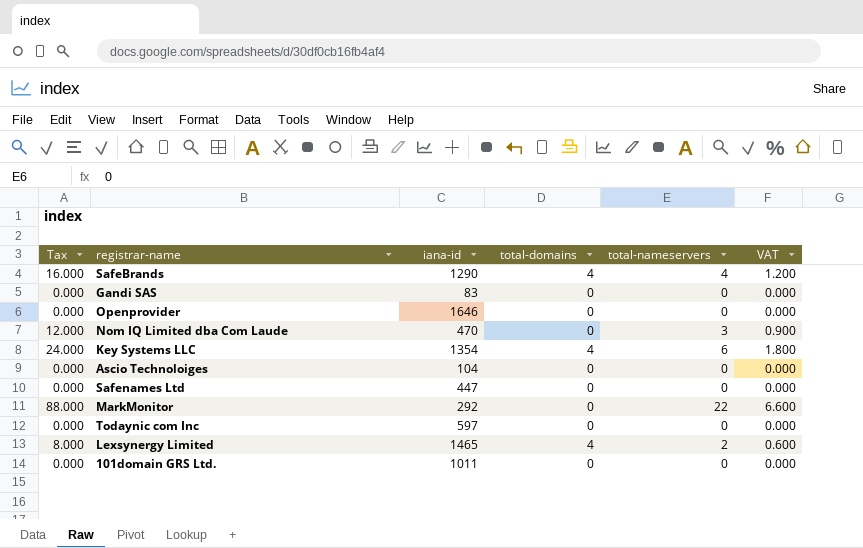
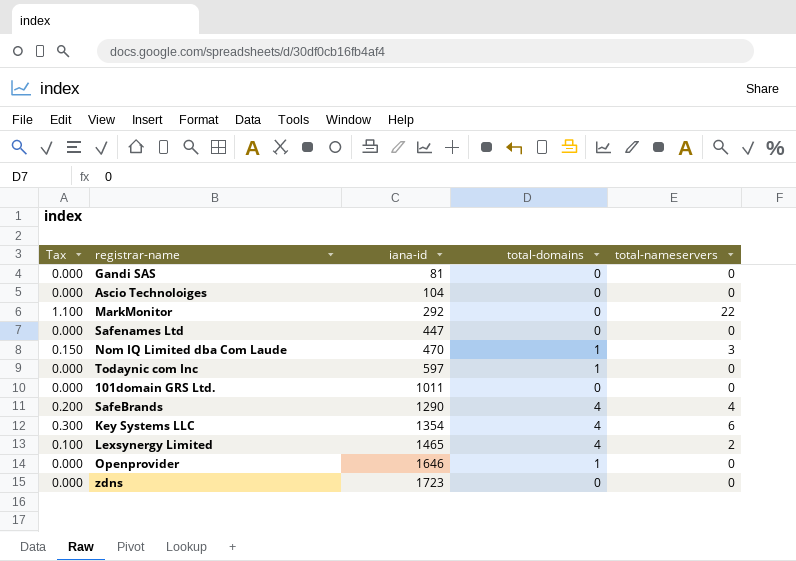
row order: none -> iana-id ascending
column VAT | formula: [total-nameservers] * 0.3 -> none
column Tax | formula: [total-nameservers] * 4 -> [total-nameservers] * 0.05
Gandi SAS | iana-id: 83 -> 81
Nom IQ Limited dba Com Laude | total-domains: 0 -> 1
Todaynic com Inc | total-domains: 0 -> 1
Openprovider | total-domains: 0 -> 1
row zdns: none -> 0.000 | 1723 | 0 | 0

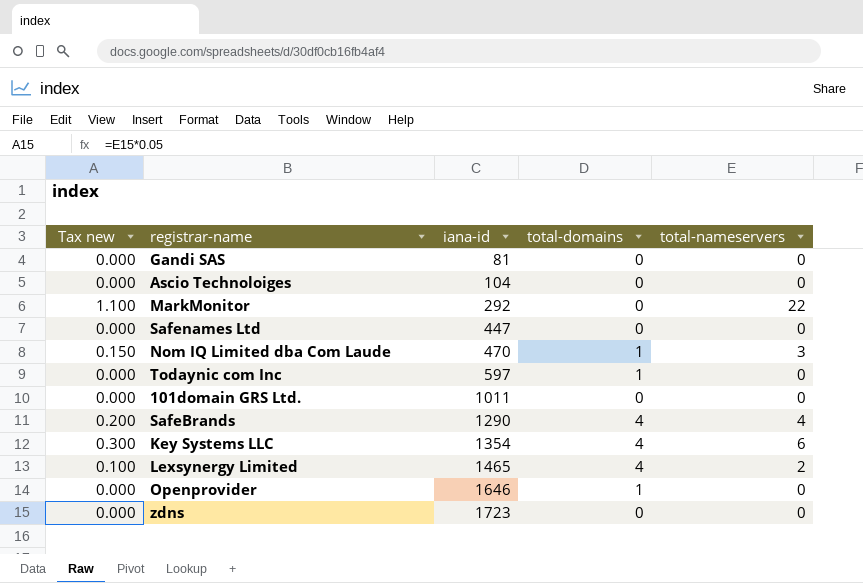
column name: Tax -> Tax new

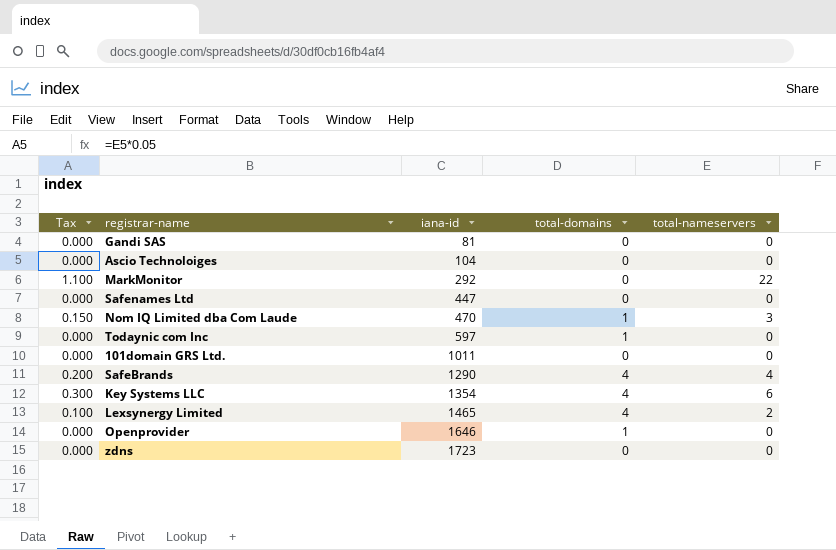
column name: Tax new -> Tax

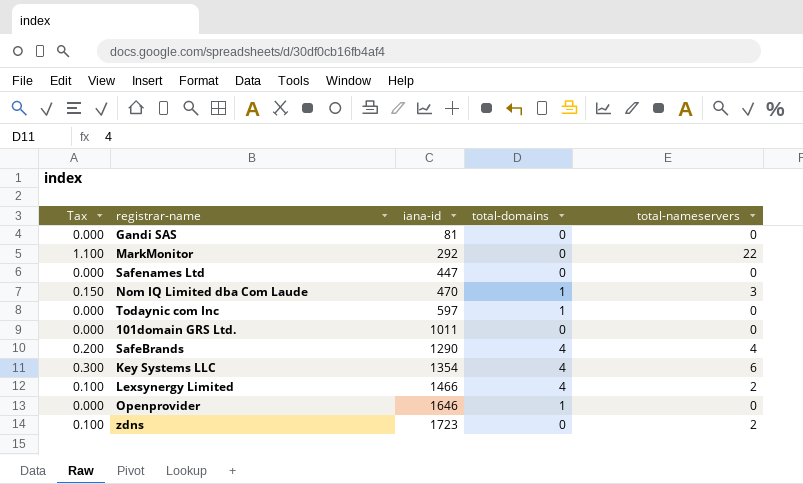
row Ascio Technoloiges: 0.000 | 104 | 0 | 0 -> none
Lexsynergy Limited | iana-id: 1465 -> 1466
zdns | Tax: 0.000 -> 0.100
zdns | total-nameservers: 0 -> 2

